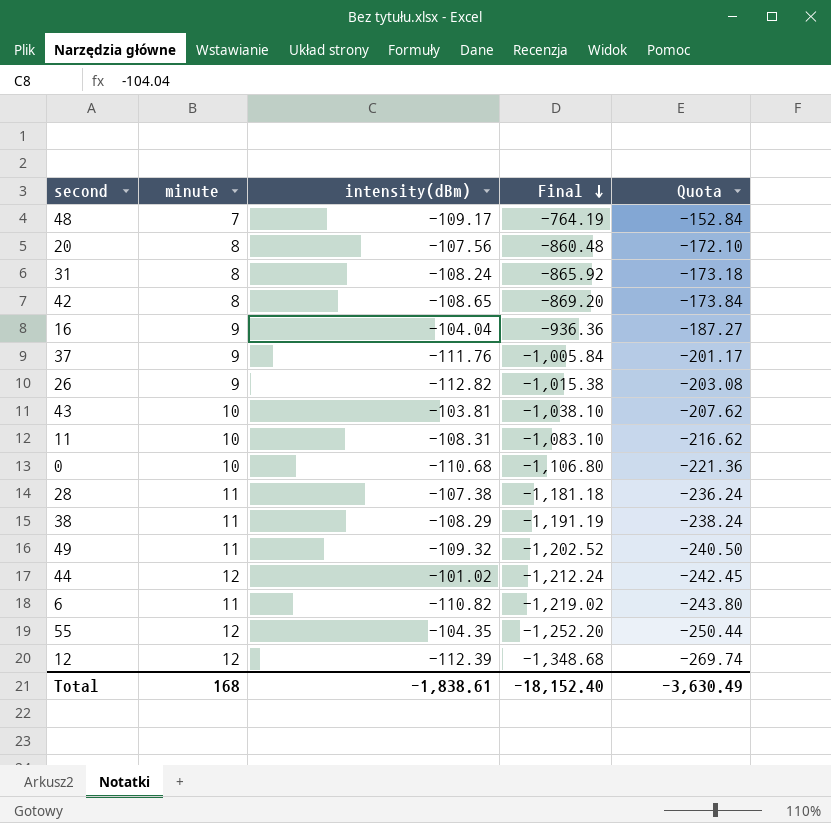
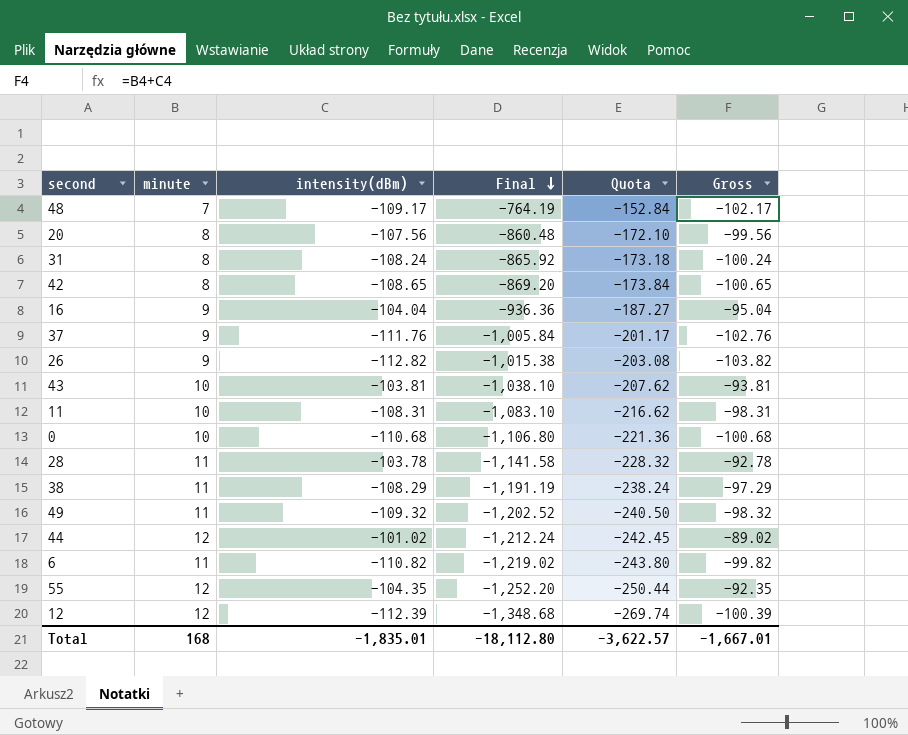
column Gross | formula: none -> [minute] + [intensity(dBm)]
28 | intensity(dBm): -107.38 -> -103.78
28 | Final: -1,181.18 -> -1,141.58
28 | Quota: -236.24 -> -228.32
Total | intensity(dBm): -1,838.61 -> -1,835.01
Total | Final: -18,152.40 -> -18,112.80
Total | Quota: -3,630.49 -> -3,622.57

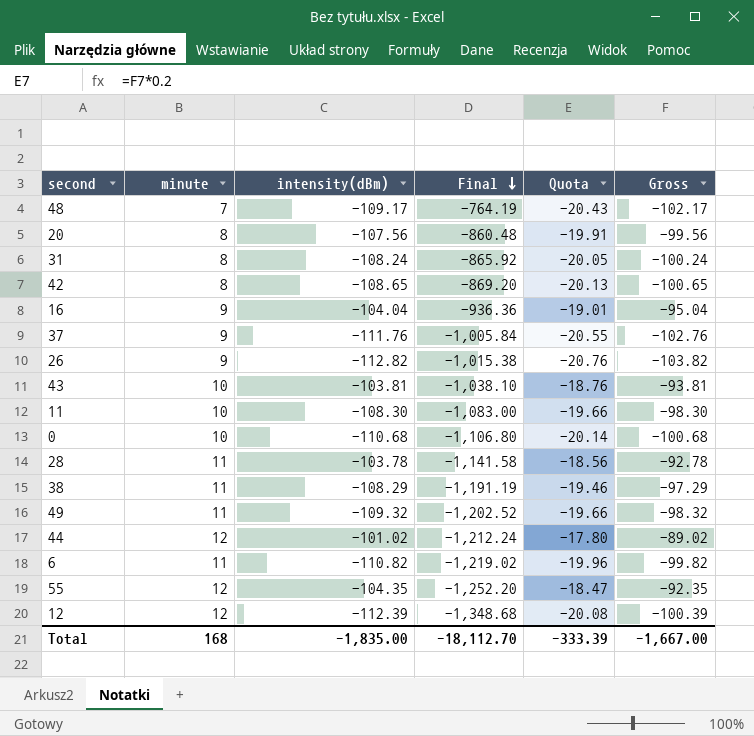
column Quota | formula: [Final] * 0.2 -> [Gross] * 0.2
11 | intensity(dBm): -108.31 -> -108.30
11 | Final: -1,083.10 -> -1,083.00
11 | Gross: -98.31 -> -98.30
Total | intensity(dBm): -1,835.01 -> -1,835.00
Total | Final: -18,112.80 -> -18,112.70
Total | Quota: -3,622.57 -> -333.39
Total | Gross: -1,667.01 -> -1,667.00

